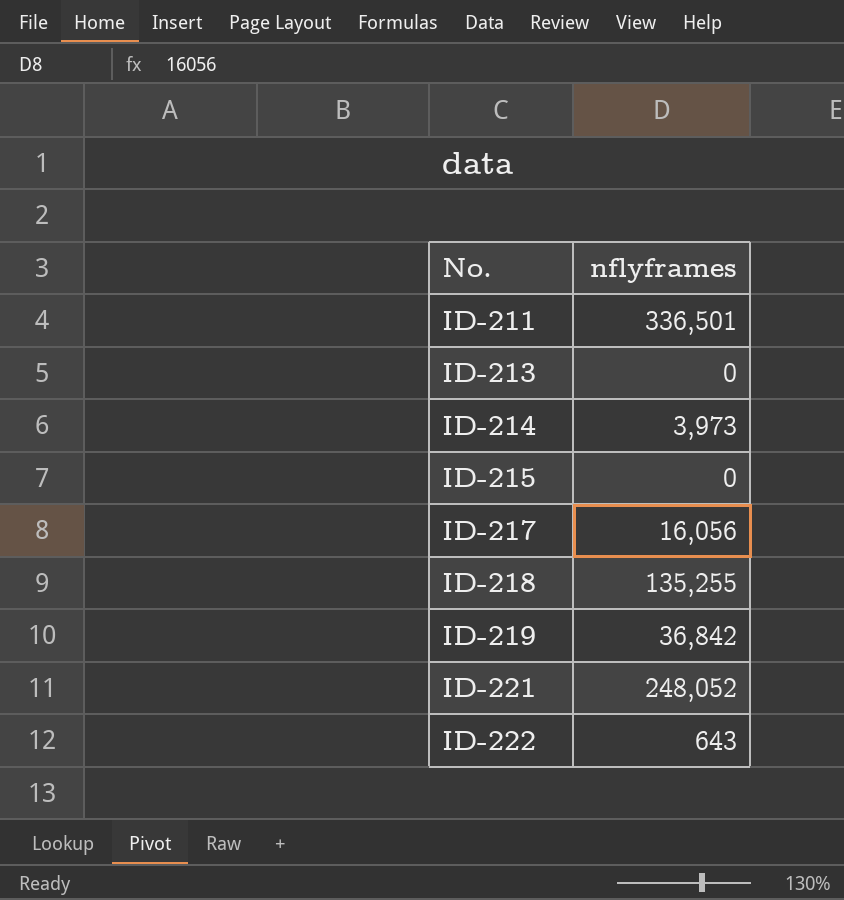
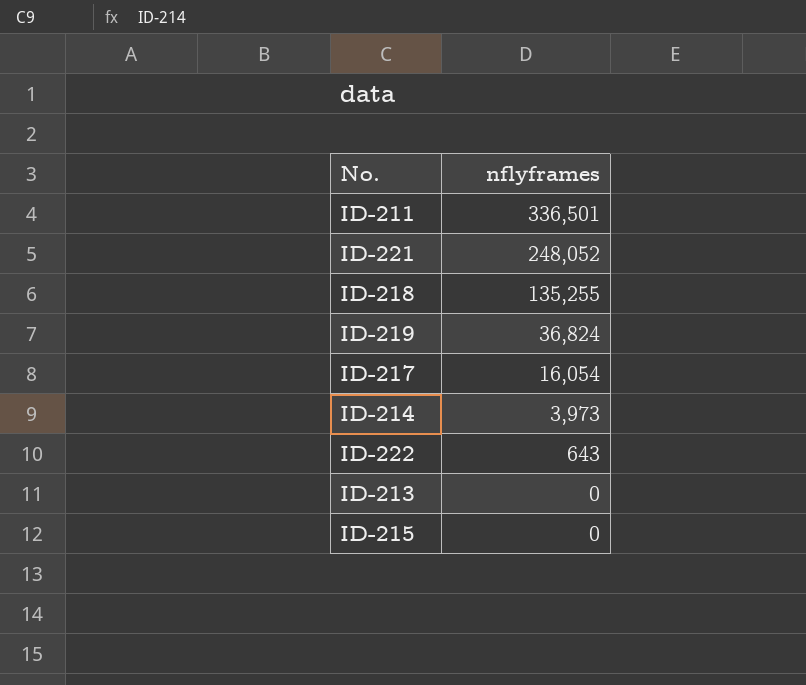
row order: No. ascending -> nflyframes descending
ID-219 | nflyframes: 36,842 -> 36,824
ID-217 | nflyframes: 16,056 -> 16,054

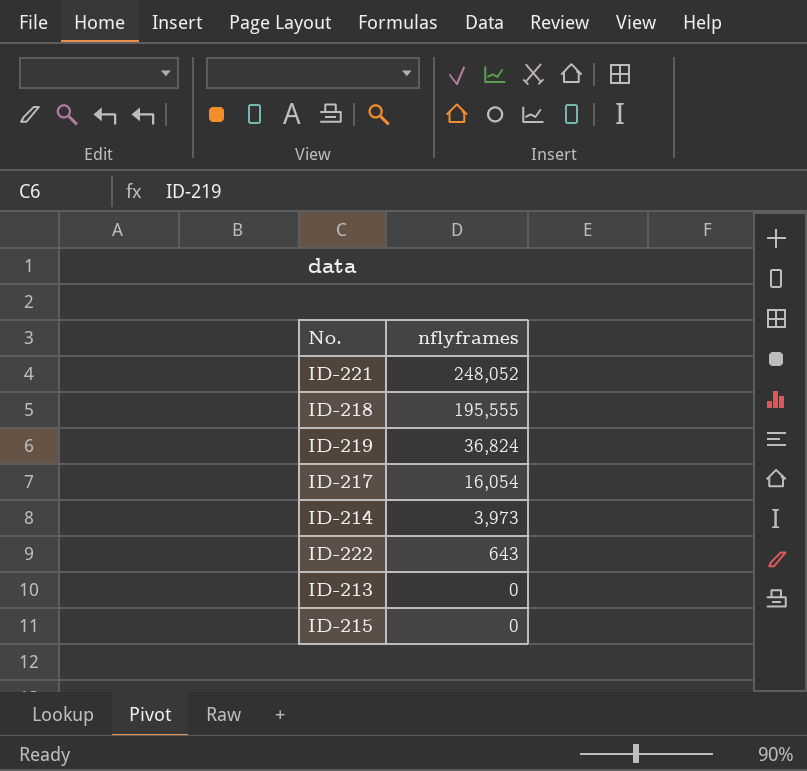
row ID-211: 336,501 -> none
ID-218 | nflyframes: 135,255 -> 195,555

